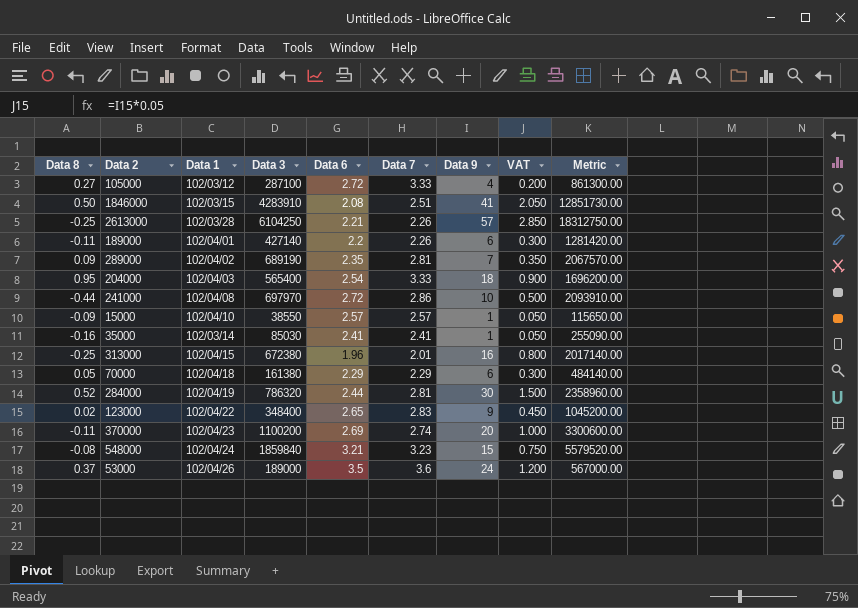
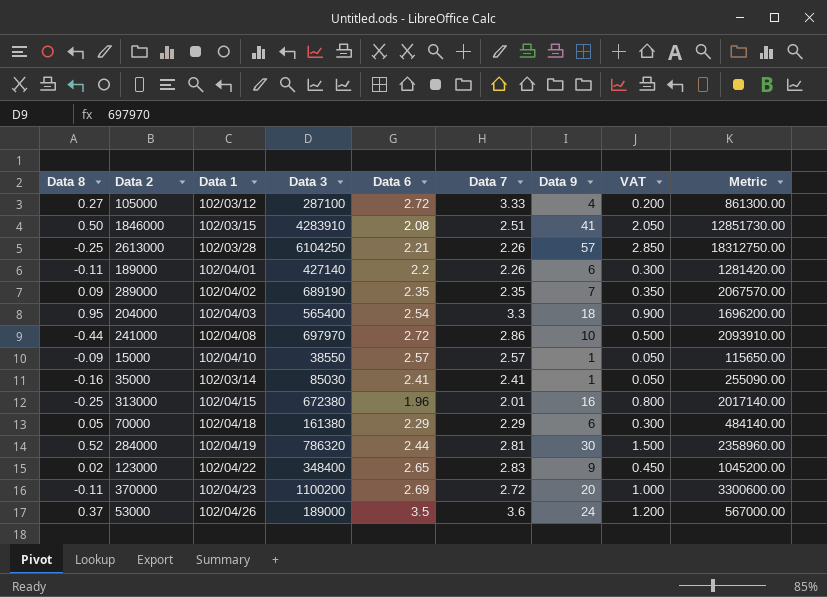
row 548000: -0.08 | 102/04/24 | 1859840 | 3.21 | 3.23 | 15 | 0.750 | 5579520.00 -> none
289000 | Data 7: 2.81 -> 2.35
204000 | Data 7: 3.33 -> 3.3
370000 | Data 7: 2.74 -> 2.72

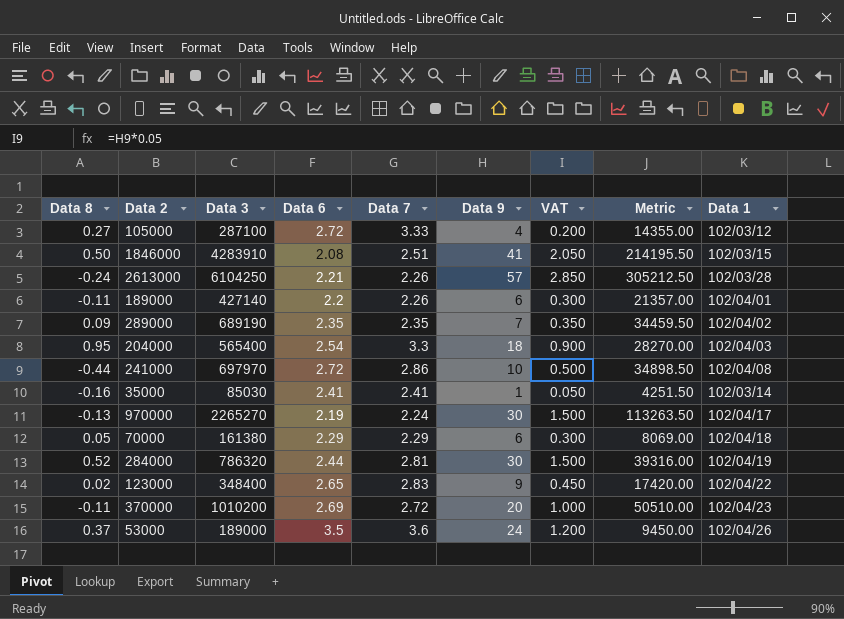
column Metric | formula: [Data 3] * 3 -> [Data 3] * 0.05
column Data 1 | position: 3 -> 9
row 15000: -0.09 | 102/04/10 | 38550 | 2.57 | 2.57 | 1 | 0.050 | 115650.00 -> none
row 313000: -0.25 | 102/04/15 | 672380 | 1.96 | 2.01 | 16 | 0.800 | 2017140.00 -> none
2613000 | Data 8: -0.25 -> -0.24
row 970000: none -> -0.13 | 2265270 | 2.19 | 2.24 | 30 | 1.500 | 113263.50 | 102/04/17
370000 | Data 3: 1100200 -> 1010200

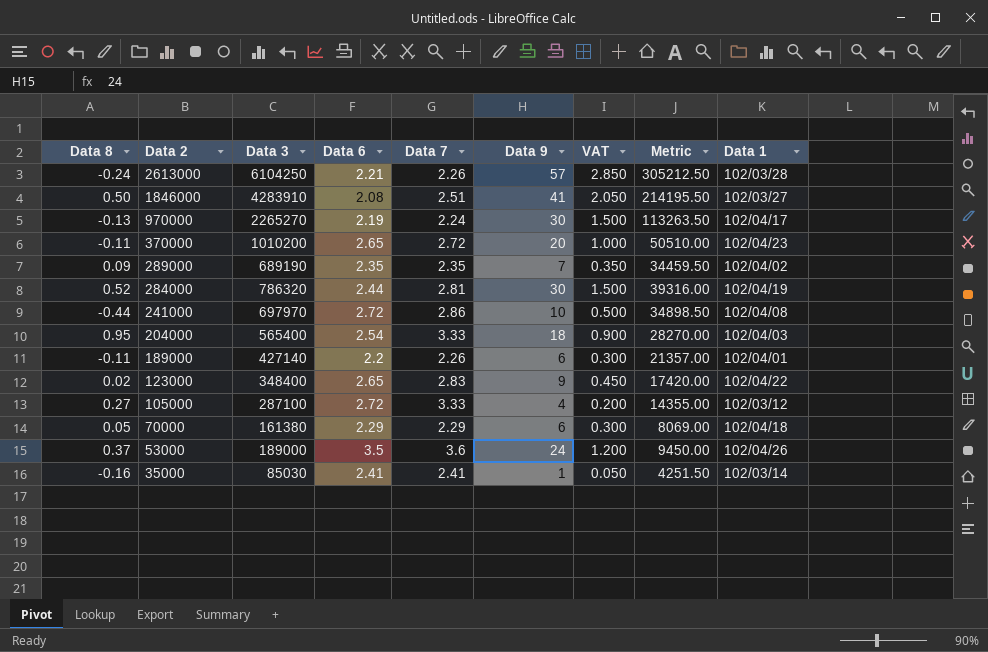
row order: none -> Data 2 descending
1846000 | Data 1: 102/03/15 -> 102/03/27
370000 | Data 6: 2.69 -> 2.65
204000 | Data 7: 3.3 -> 3.33

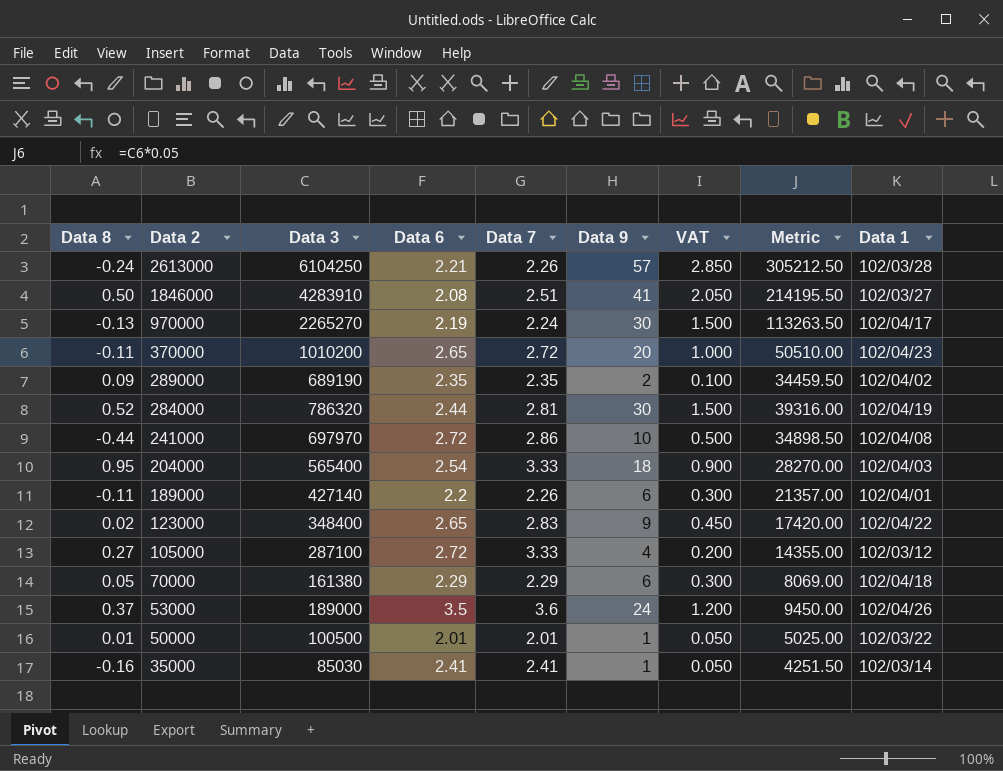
289000 | Data 9: 7 -> 2
289000 | VAT: 0.350 -> 0.100
row 50000: none -> 0.01 | 100500 | 2.01 | 2.01 | 1 | 0.050 | 5025.00 | 102/03/22

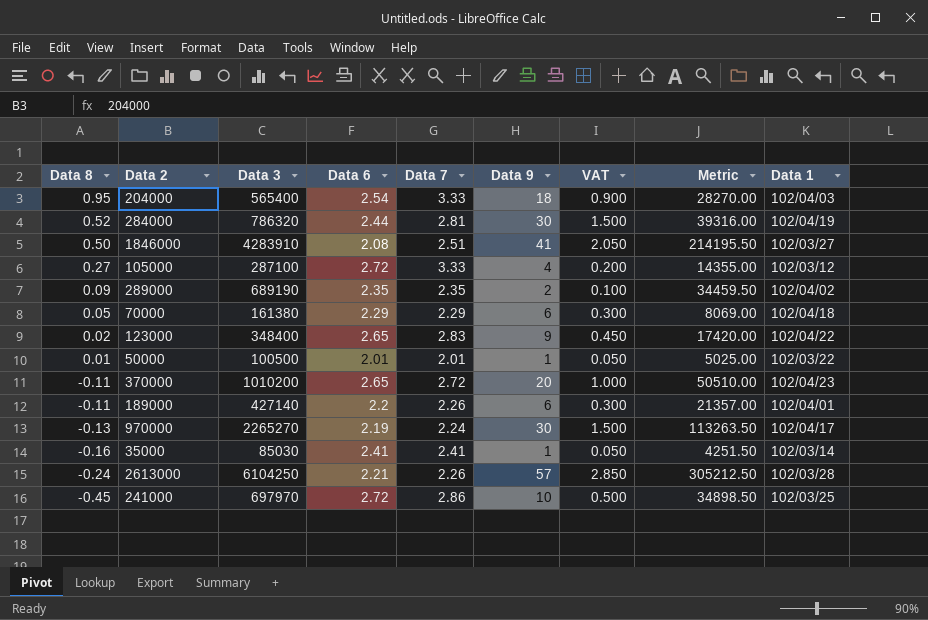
row order: Data 2 descending -> Data 8 descending
row 53000: 0.37 | 189000 | 3.5 | 3.6 | 24 | 1.200 | 9450.00 | 102/04/26 -> none
241000 | Data 8: -0.44 -> -0.45
241000 | Data 1: 102/04/08 -> 102/03/25

